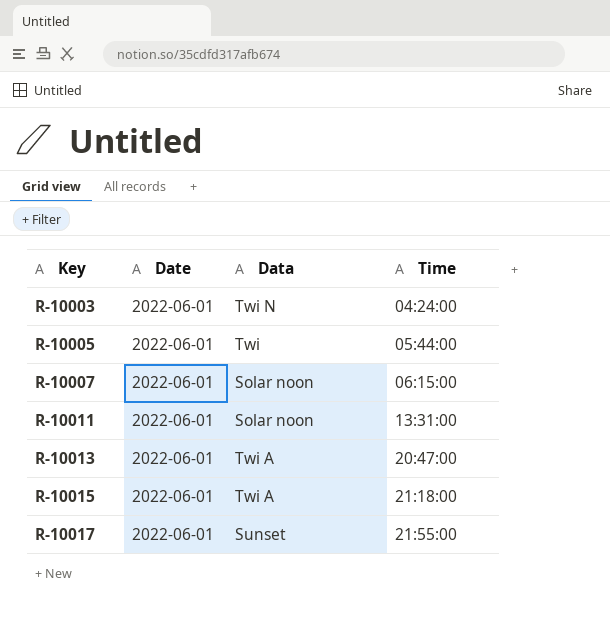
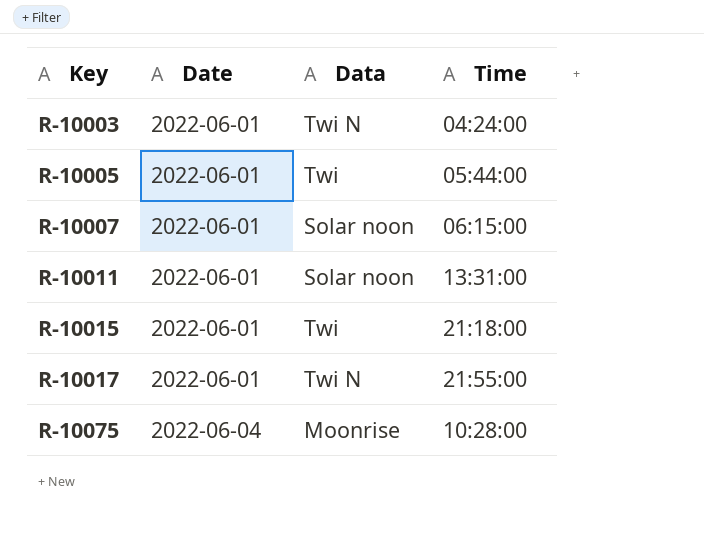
row R-10013: 2022-06-01 | Twi A | 20:47:00 -> none
R-10015 | Data: Twi A -> Twi
R-10017 | Data: Sunset -> Twi N
row R-10075: none -> 2022-06-04 | Moonrise | 10:28:00

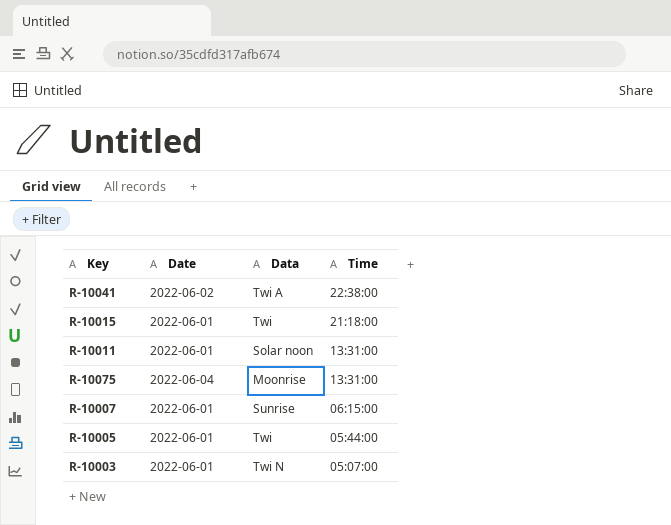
row order: Key ascending -> Time descending
row R-10017: 2022-06-01 | Twi N | 21:55:00 -> none
row R-10041: none -> 2022-06-02 | Twi A | 22:38:00
R-10075 | Time: 10:28:00 -> 13:31:00
R-10007 | Data: Solar noon -> Sunrise
R-10003 | Time: 04:24:00 -> 05:07:00

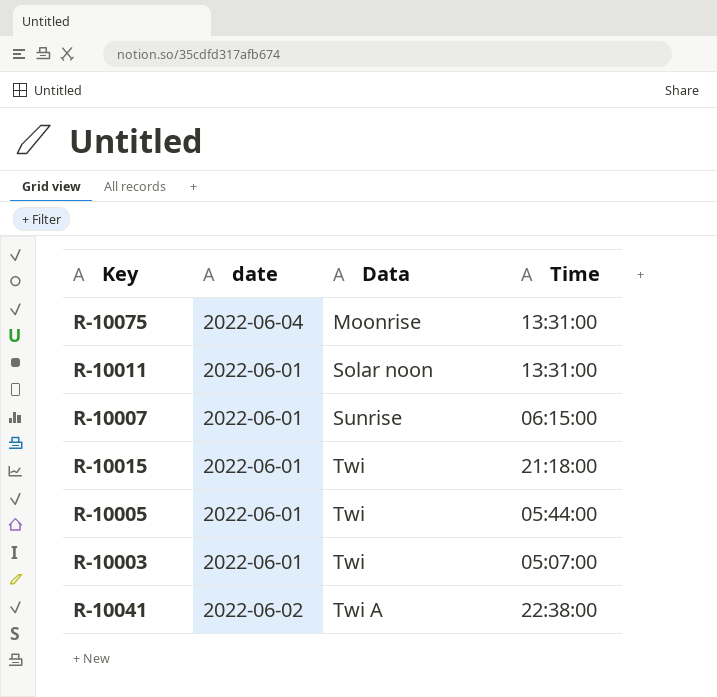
row order: Time descending -> Data ascending
column name: Date -> date
R-10003 | Data: Twi N -> Twi

